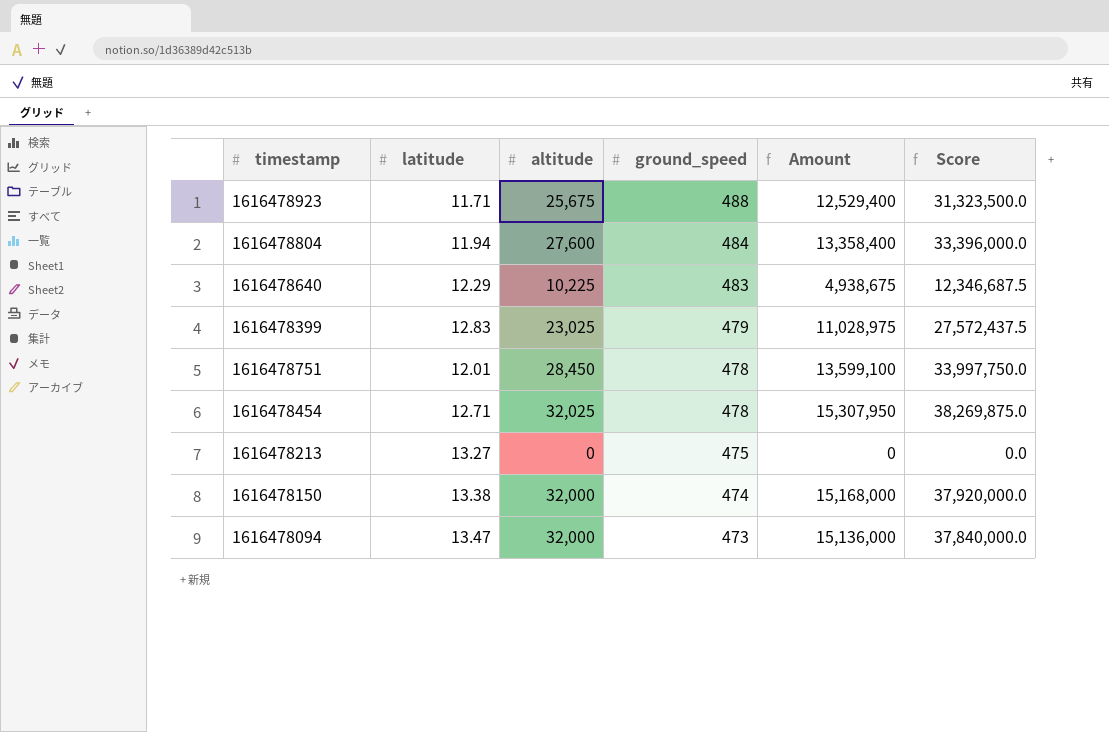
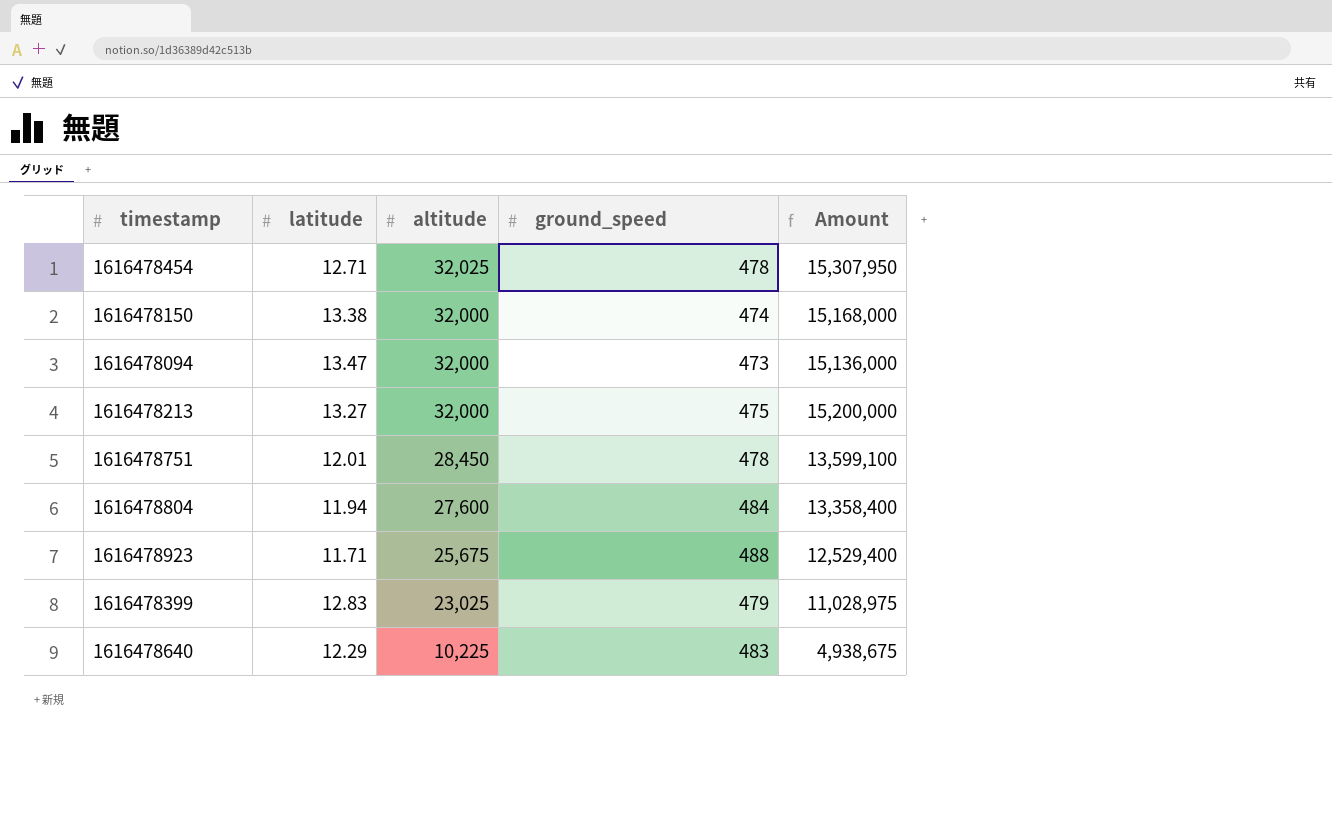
row order: ground_speed descending -> altitude descending
column Score | formula: [Amount] * 2.5 -> none
1616478213 | altitude: 0 -> 32,000
1616478213 | Amount: 0 -> 15,200,000

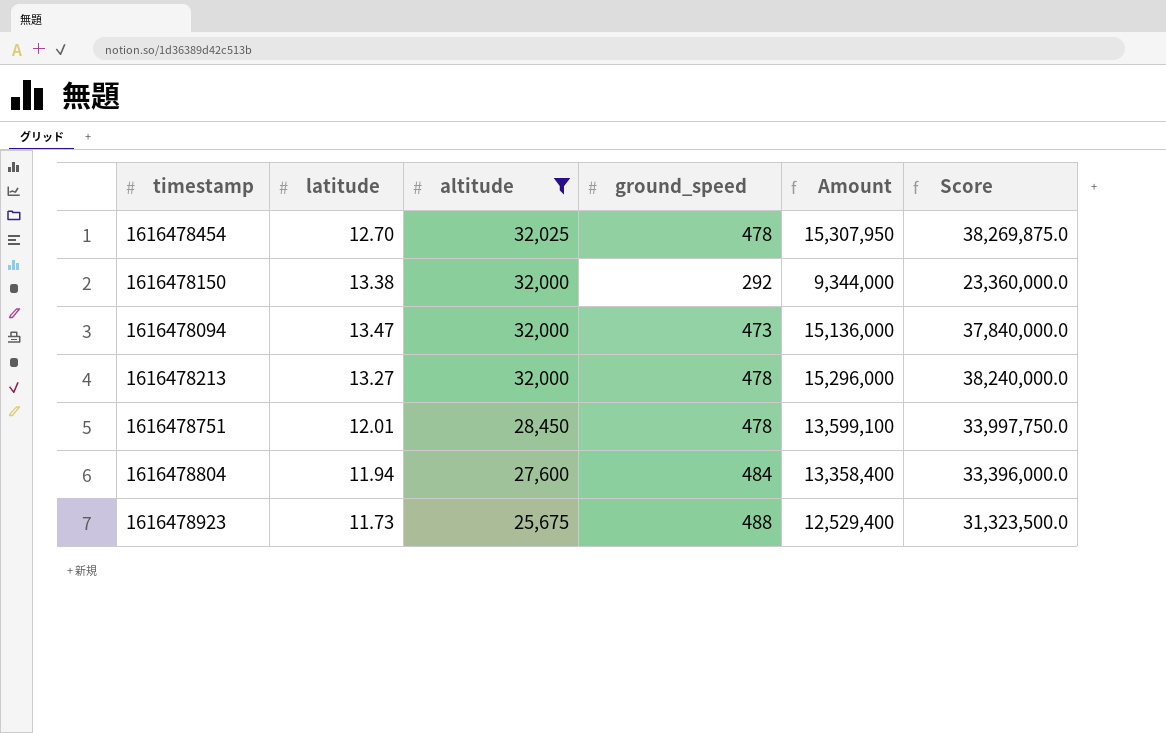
filter: none -> altitude >= 25,675
column Score | formula: none -> [Amount] * 2.5
1616478454 | latitude: 12.71 -> 12.70
1616478150 | ground_speed: 474 -> 292
1616478150 | Amount: 15,168,000 -> 9,344,000
1616478213 | ground_speed: 475 -> 478
1616478213 | Amount: 15,200,000 -> 15,296,000
1616478923 | latitude: 11.71 -> 11.73

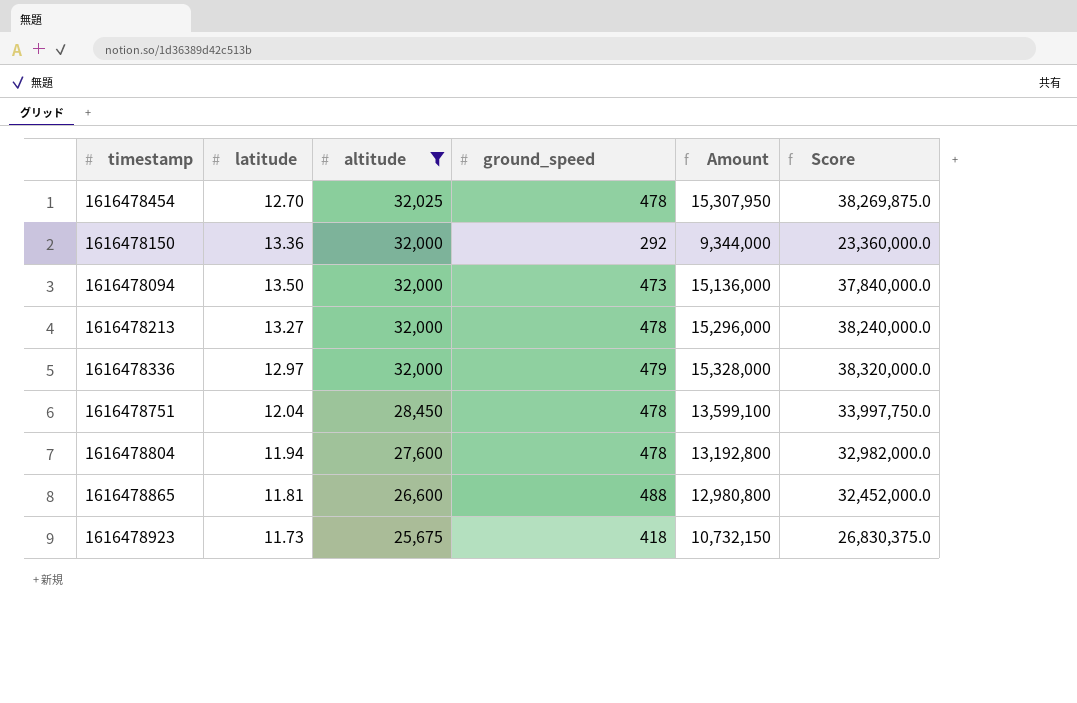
1616478150 | latitude: 13.38 -> 13.36
1616478094 | latitude: 13.47 -> 13.50
row 1616478336: none -> 12.97 | 32,000 | 479 | 15,328,000 | 38,320,000.0
1616478751 | latitude: 12.01 -> 12.04
1616478804 | ground_speed: 484 -> 478
1616478804 | Amount: 13,358,400 -> 13,192,800
1616478804 | Score: 33,396,000.0 -> 32,982,000.0
row 1616478865: none -> 11.81 | 26,600 | 488 | 12,980,800 | 32,452,000.0
1616478923 | ground_speed: 488 -> 418
1616478923 | Amount: 12,529,400 -> 10,732,150
1616478923 | Score: 31,323,500.0 -> 26,830,375.0

